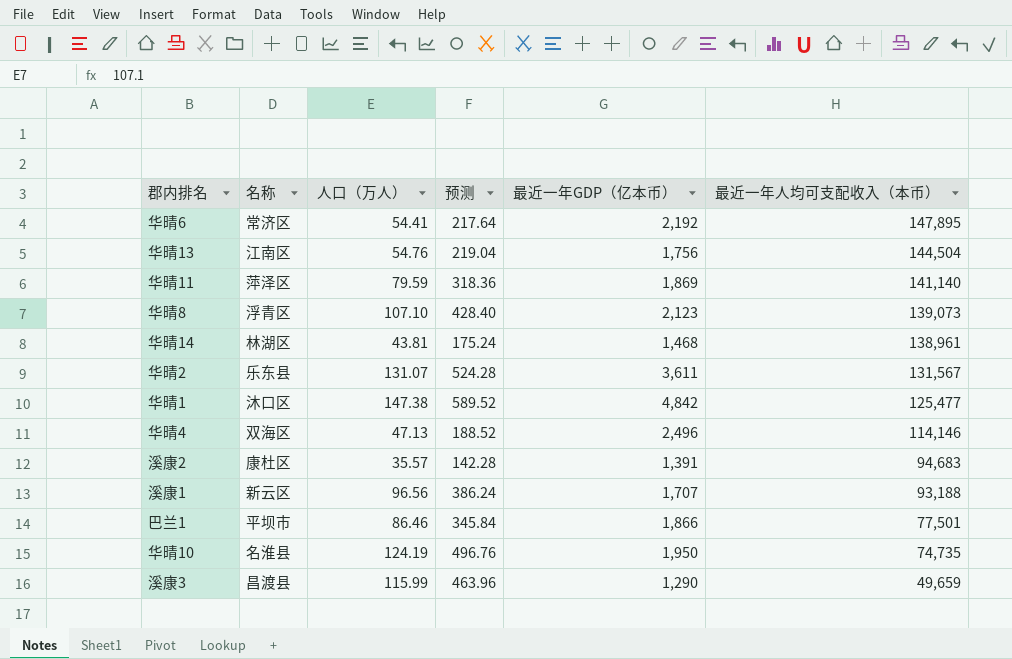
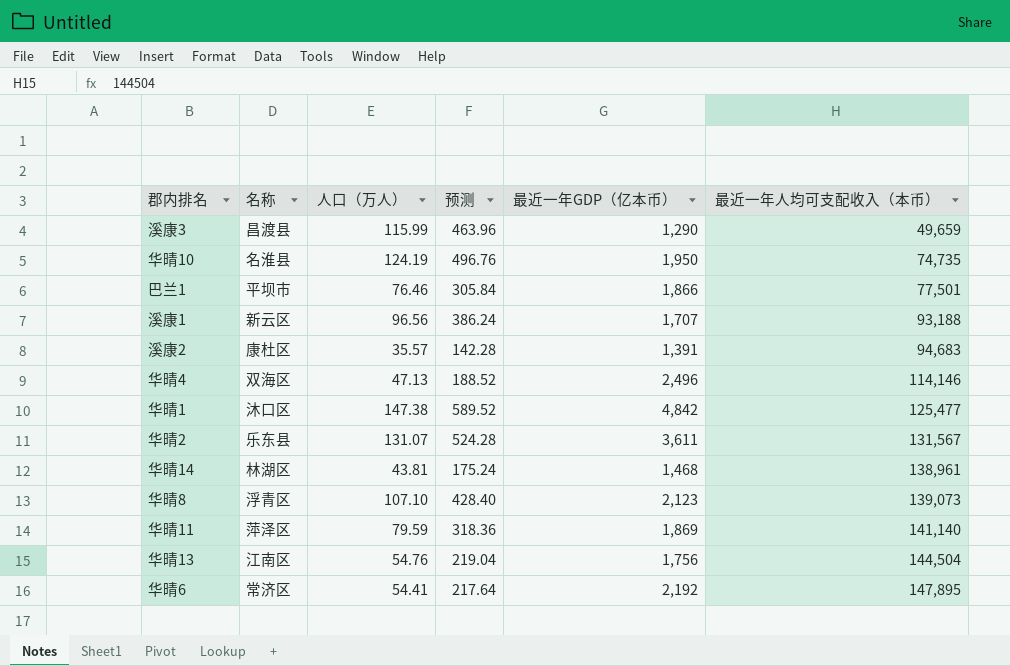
row order: 最近一年人均可支配收入（本币） descending -> 最近一年人均可支配收入（本币） ascending
巴兰1 | 人口（万人）: 86.46 -> 76.46
巴兰1 | 预测: 345.84 -> 305.84

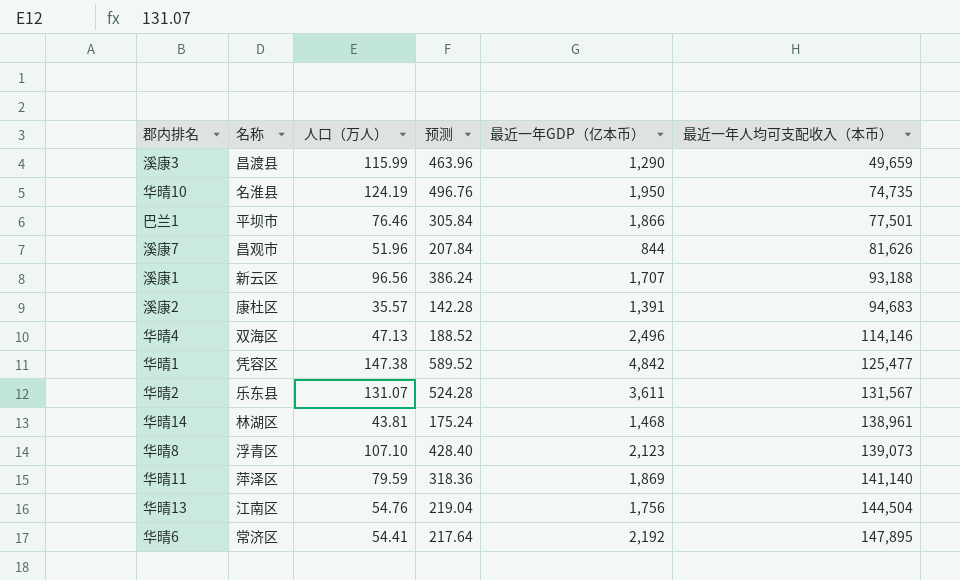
row 溪康7: none -> 昌观市 | 51.96 | 207.84 | 844 | 81,626
华晴1 | 名称: 沐口区 -> 凭容区

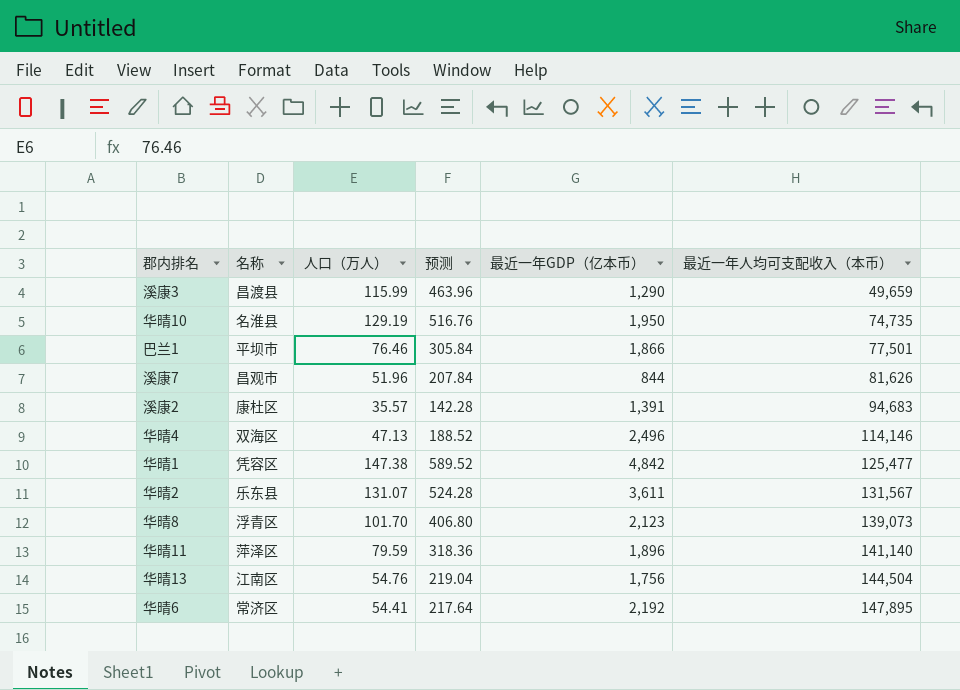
row 溪康1: 新云区 | 96.56 | 386.24 | 1,707 | 93,188 -> none
row 华晴14: 林湖区 | 43.81 | 175.24 | 1,468 | 138,961 -> none
华晴10 | 人口（万人）: 124.19 -> 129.19
华晴10 | 预测: 496.76 -> 516.76
华晴8 | 人口（万人）: 107.10 -> 101.70
华晴8 | 预测: 428.40 -> 406.80
华晴11 | 最近一年GDP（亿本币）: 1,869 -> 1,896

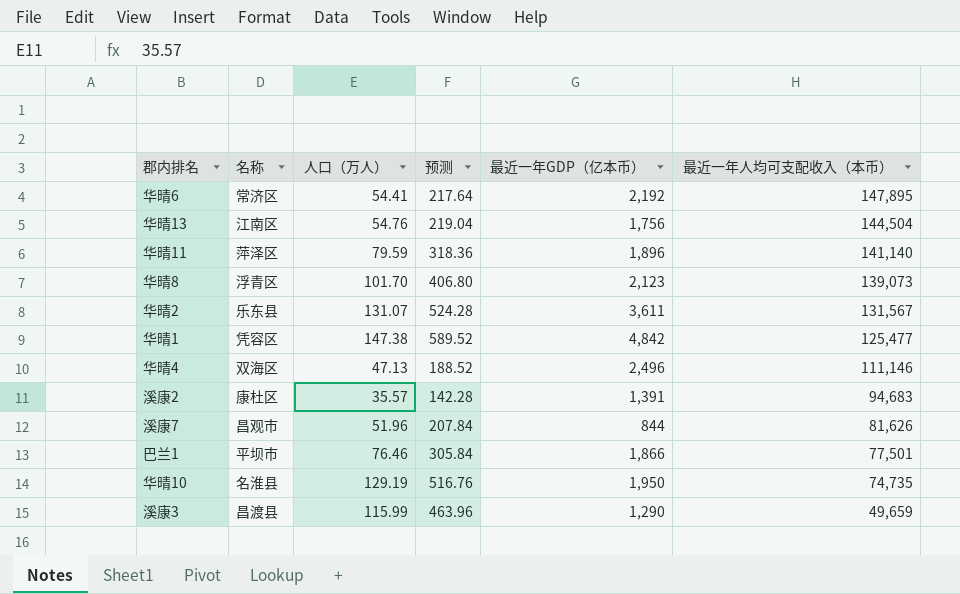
row order: 最近一年人均可支配收入（本币） ascending -> 最近一年人均可支配收入（本币） descending
华晴4 | 最近一年人均可支配收入（本币）: 114,146 -> 111,146

